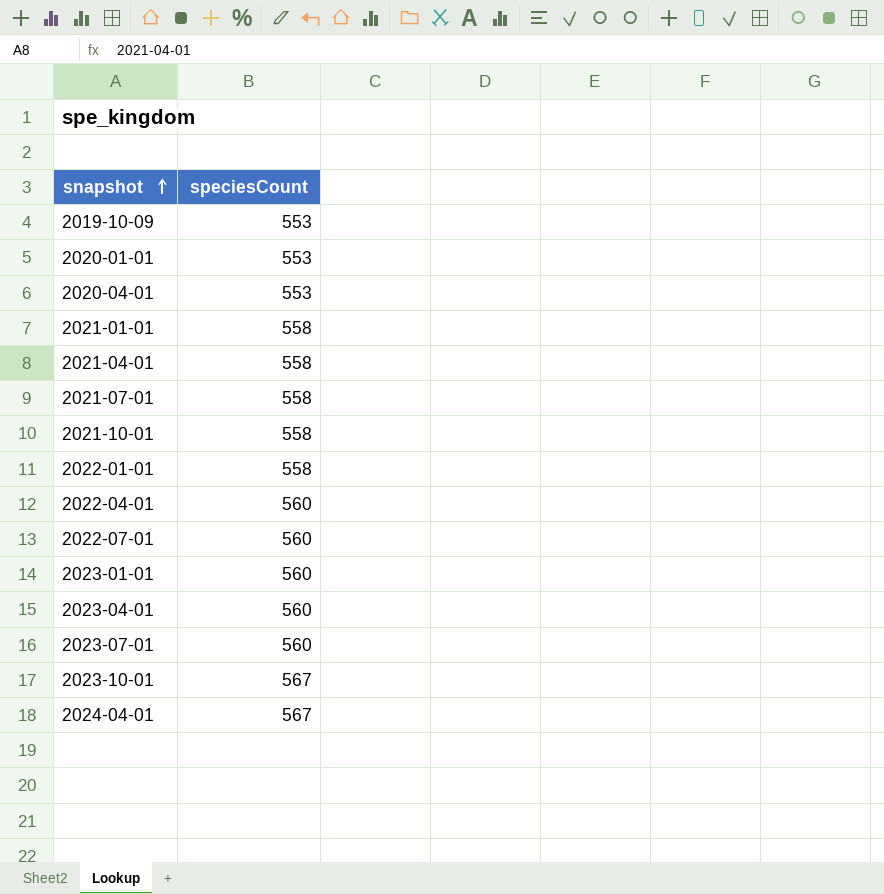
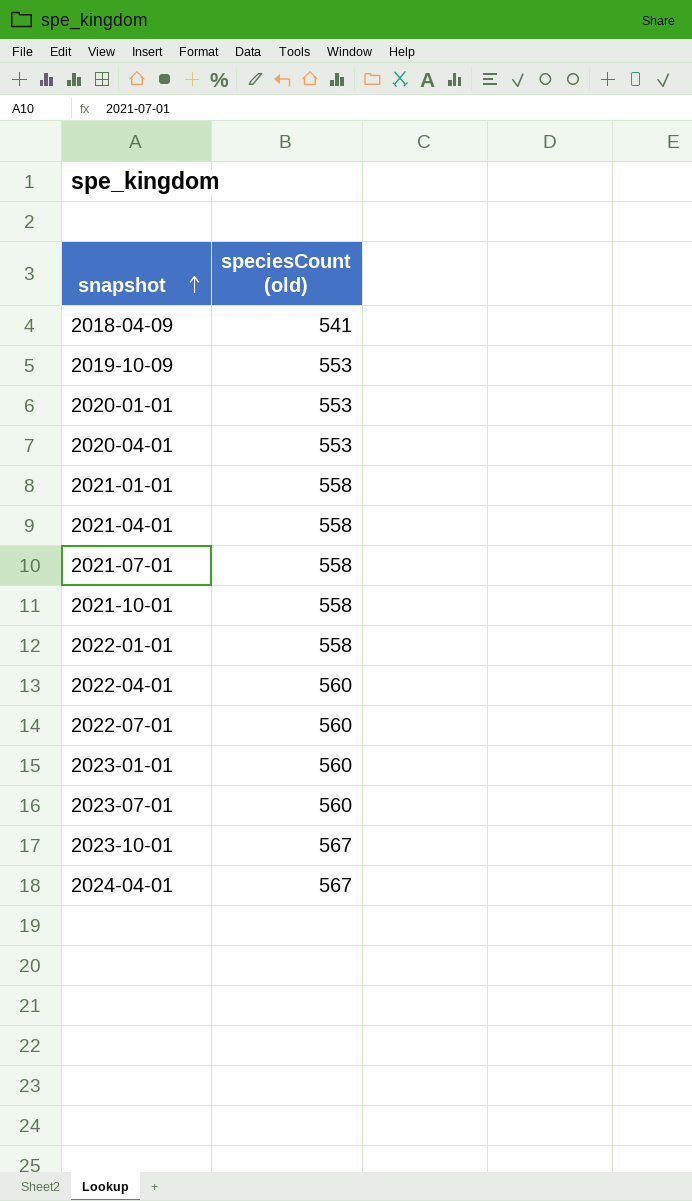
column name: speciesCount -> speciesCount (old)
row 2023-04-01: 560 -> none
row 2018-04-09: none -> 541

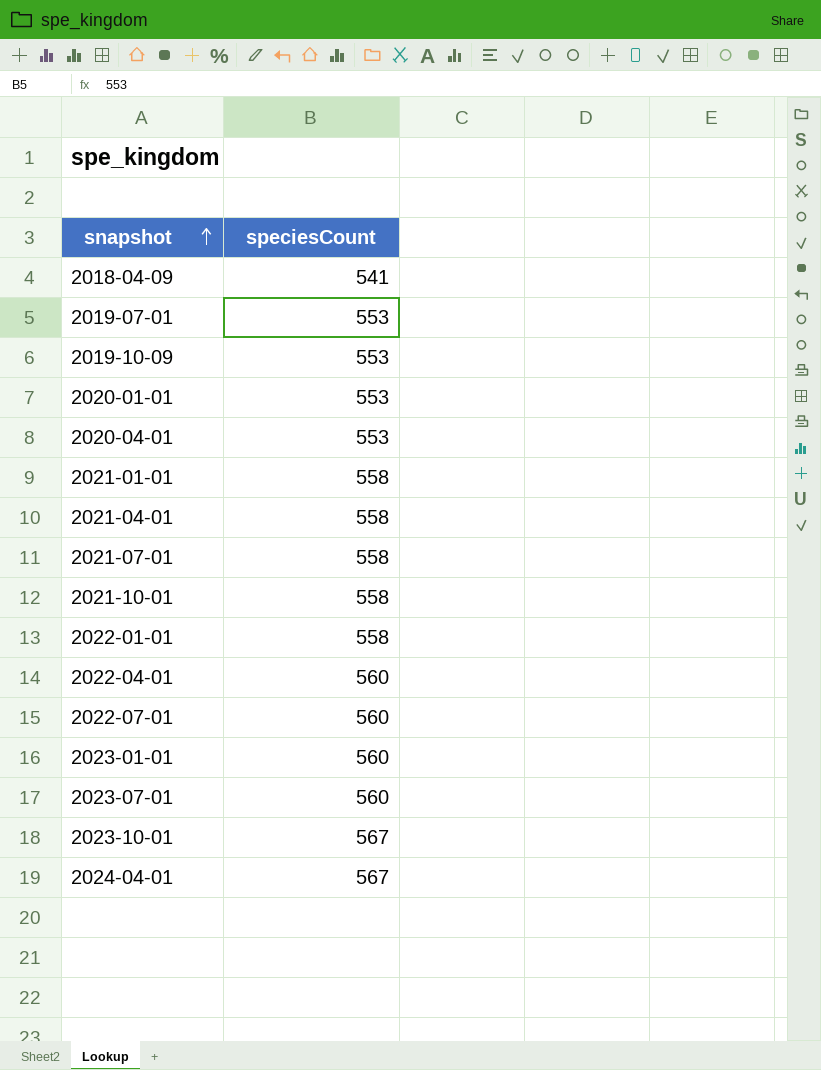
column name: speciesCount (old) -> speciesCount
row 2019-07-01: none -> 553

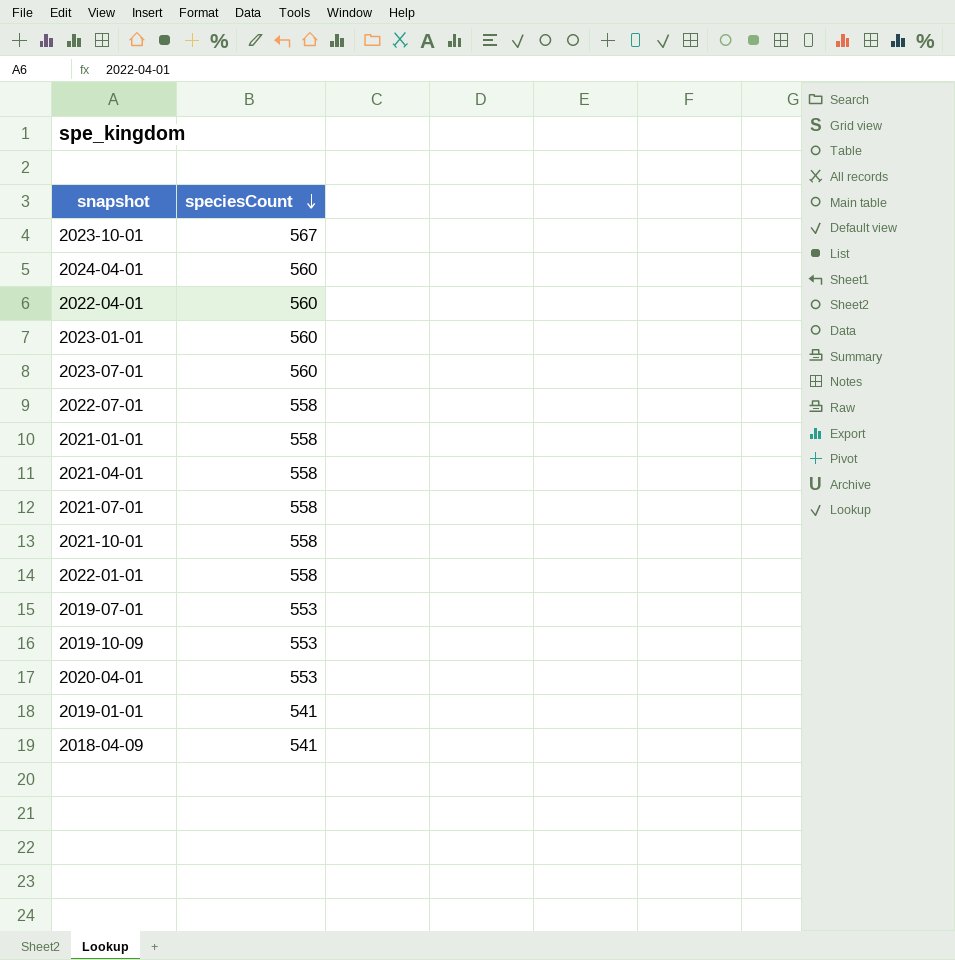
row order: snapshot ascending -> speciesCount descending
row 2020-01-01: 553 -> none
2024-04-01 | speciesCount: 567 -> 560
2022-07-01 | speciesCount: 560 -> 558
row 2019-01-01: none -> 541

